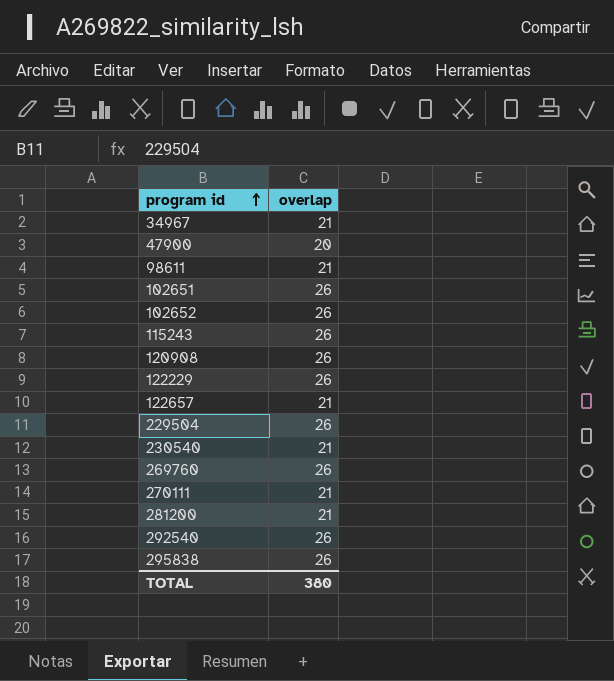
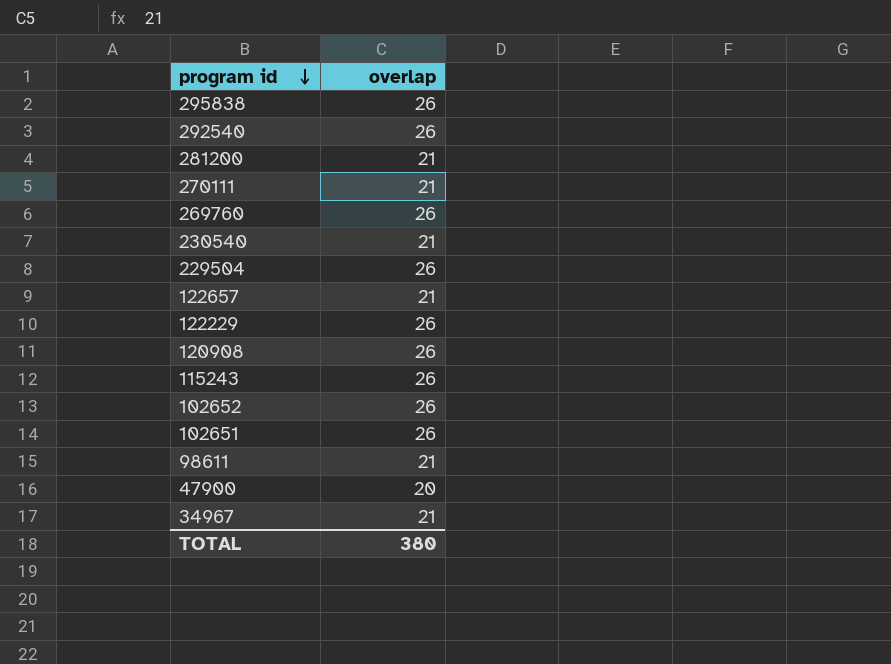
row order: program id ascending -> program id descending

